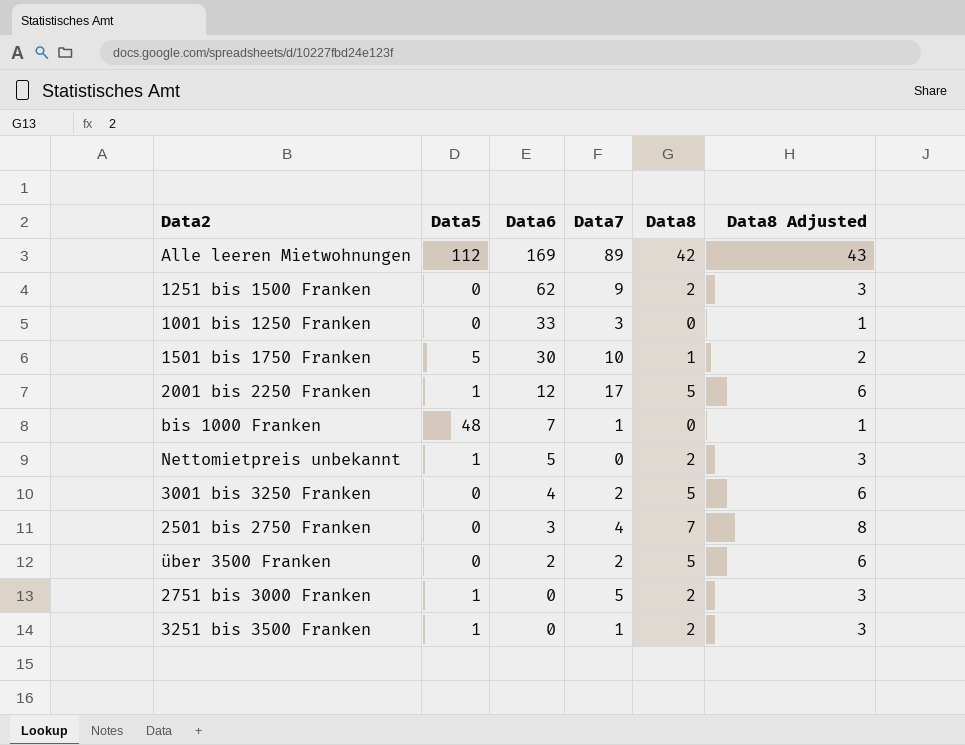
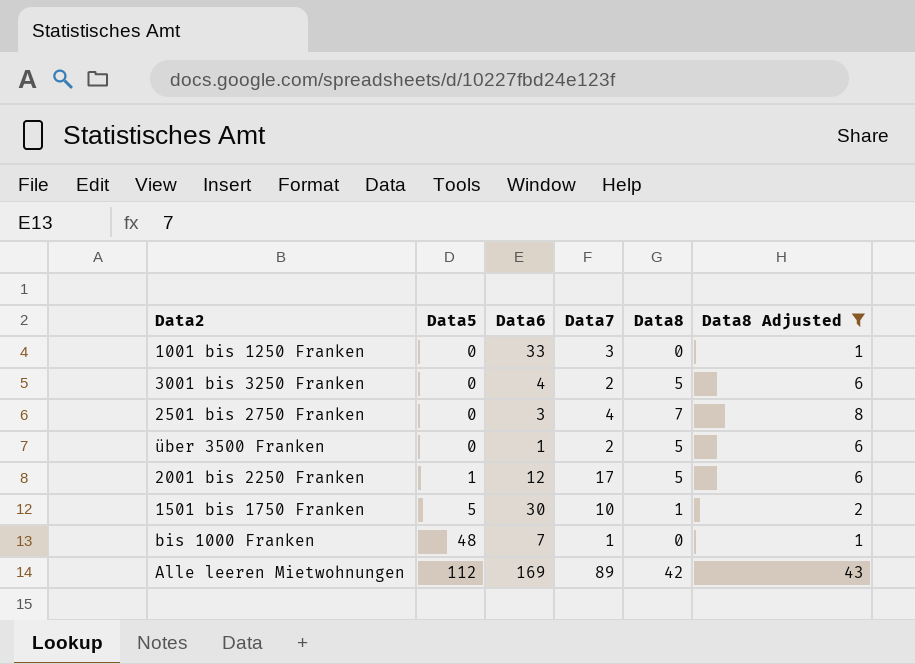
filter: none -> Data8 Adjusted != 3
row order: Data6 descending -> Data5 ascending
über 3500 Franken | Data6: 2 -> 1

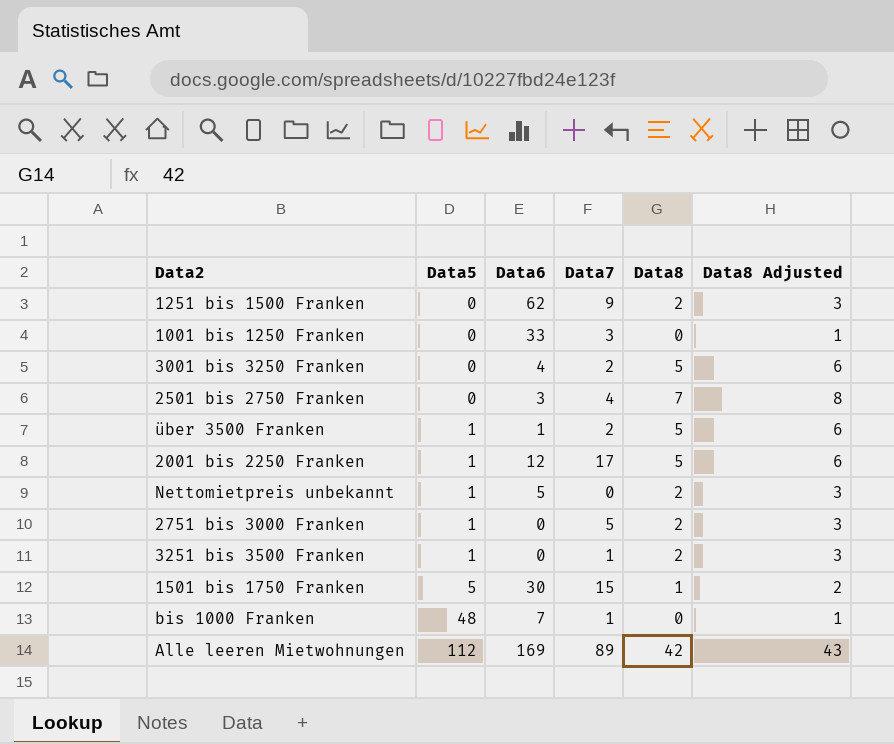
filter: Data8 Adjusted != 3 -> none
über 3500 Franken | Data5: 0 -> 1
1501 bis 1750 Franken | Data7: 10 -> 15

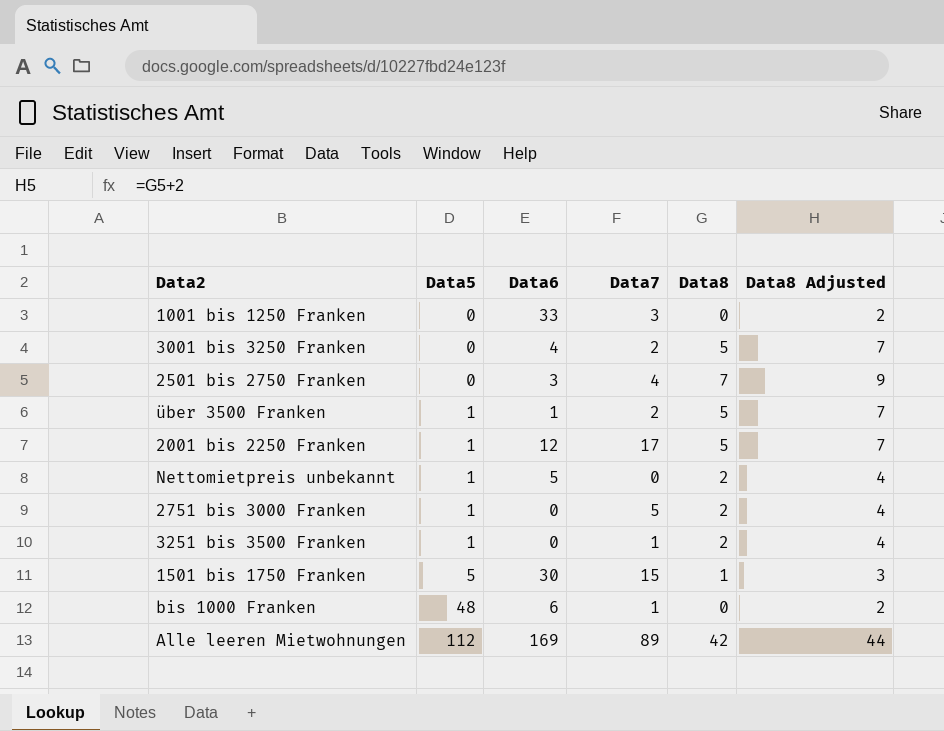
column Data8 Adjusted | formula: [Data8] + 1 -> [Data8] + 2
row 1251 bis 1500 Franken: 0 | 62 | 9 | 2 | 3 -> none
bis 1000 Franken | Data6: 7 -> 6

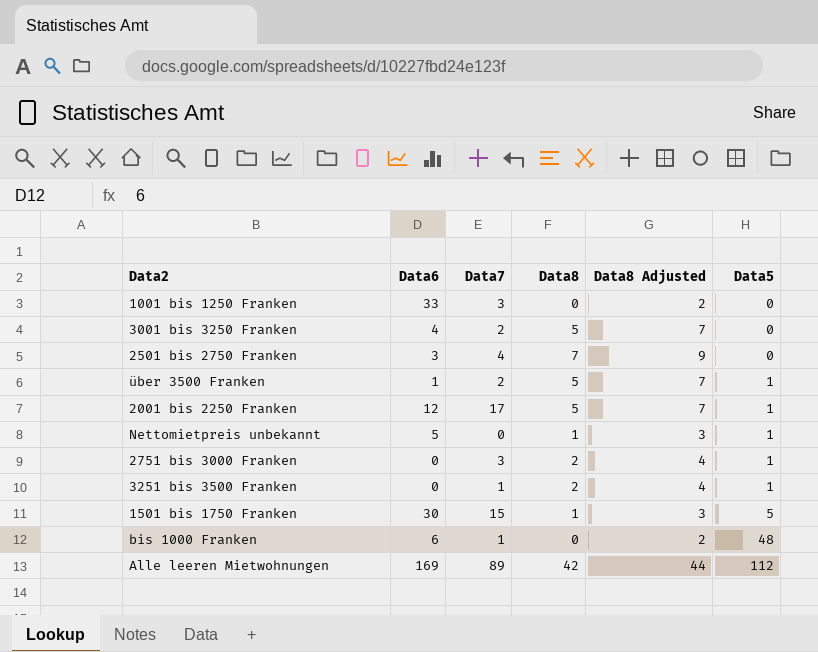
column Data5 | position: 2 -> 6
Nettomietpreis unbekannt | Data8: 2 -> 1
Nettomietpreis unbekannt | Data8 Adjusted: 4 -> 3
2751 bis 3000 Franken | Data7: 5 -> 3

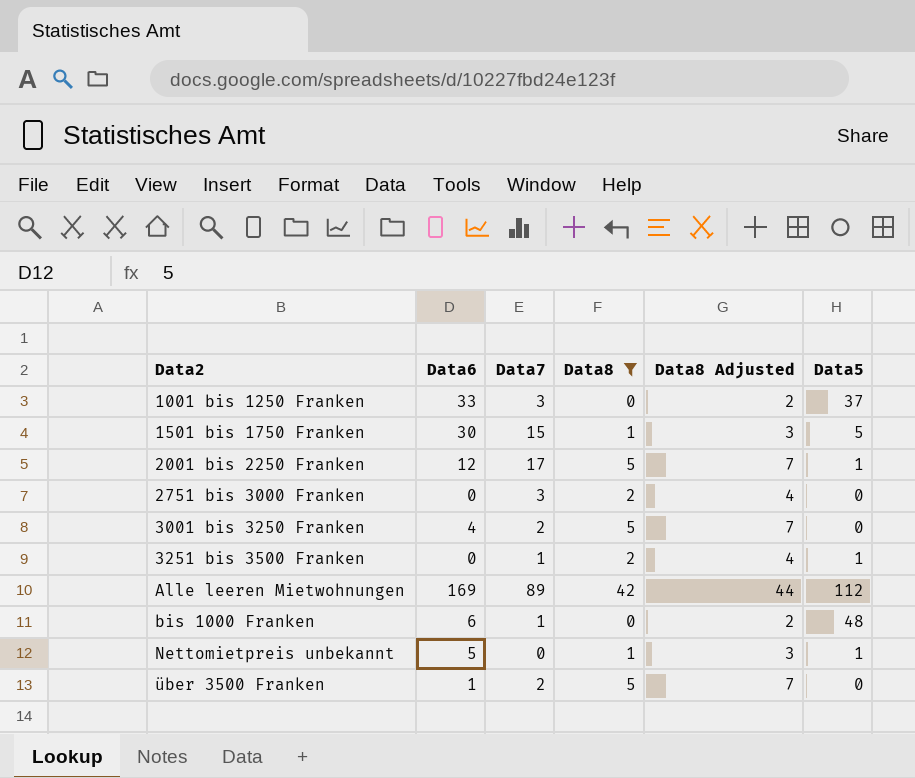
filter: none -> Data8 != 7
row order: Data5 ascending -> Data2 ascending
1001 bis 1250 Franken | Data5: 0 -> 37
2751 bis 3000 Franken | Data5: 1 -> 0
über 3500 Franken | Data5: 1 -> 0

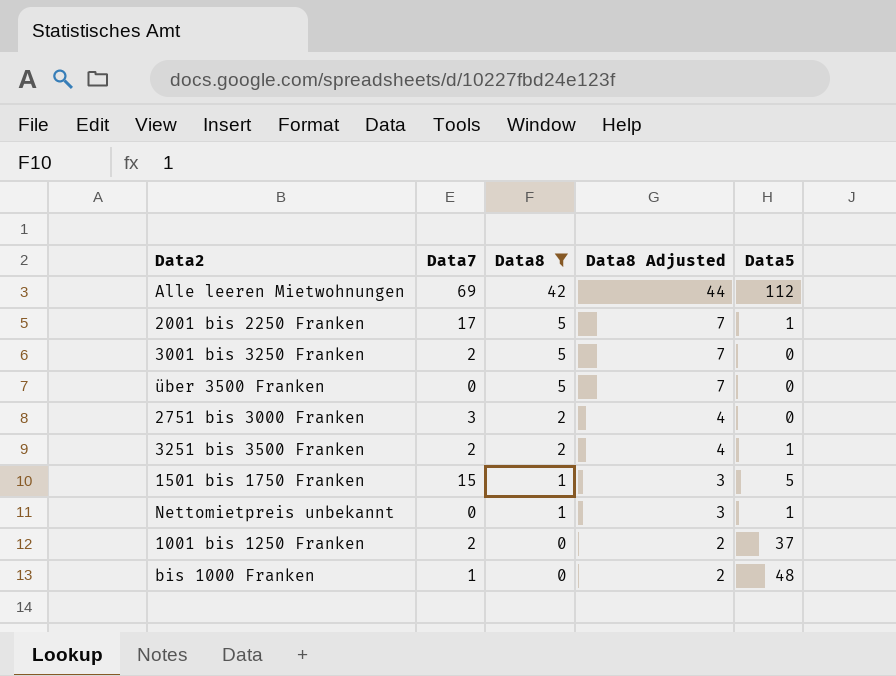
row order: Data2 ascending -> Data8 descending
column Data6 | position: 2 -> none
Alle leeren Mietwohnungen | Data7: 89 -> 69
über 3500 Franken | Data7: 2 -> 0
3251 bis 3500 Franken | Data7: 1 -> 2
1001 bis 1250 Franken | Data7: 3 -> 2

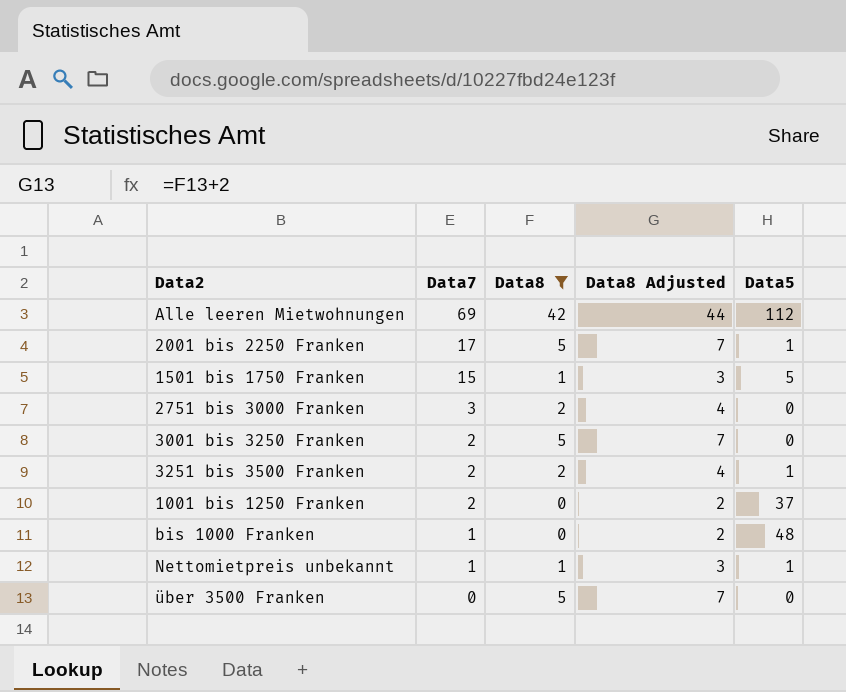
row order: Data8 descending -> Data7 descending
Nettomietpreis unbekannt | Data7: 0 -> 1

